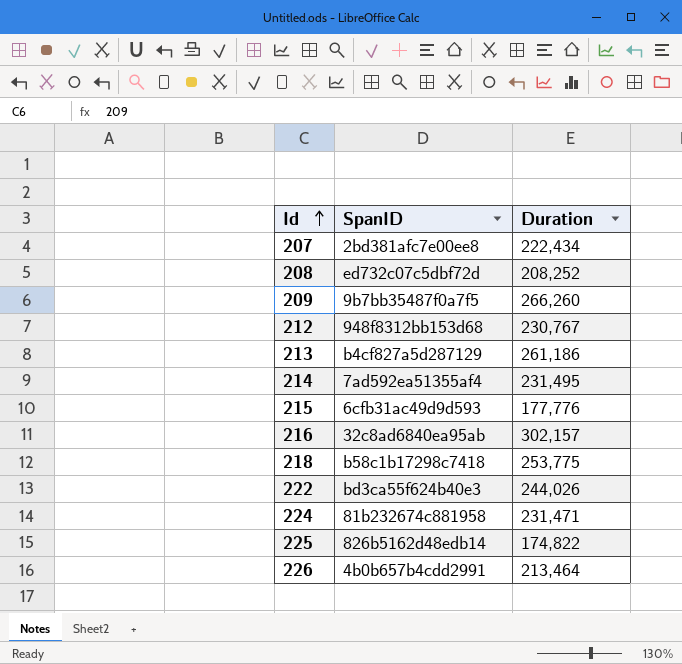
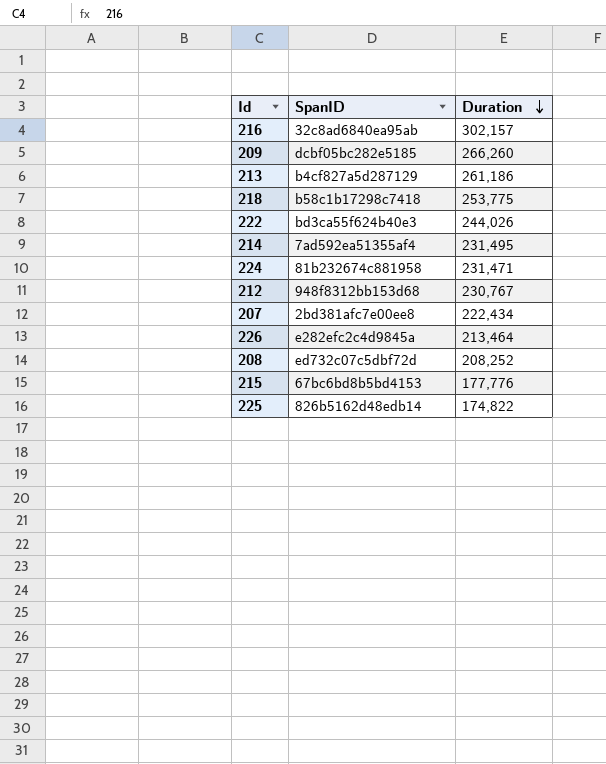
row order: Id ascending -> Duration descending
209 | SpanID: 9b7bb35487f0a7f5 -> dcbf05bc282e5185
226 | SpanID: 4b0b657b4cdd2991 -> e282efc2c4d9845a
215 | SpanID: 6cfb31ac49d9d593 -> 67bc6bd8b5bd4153

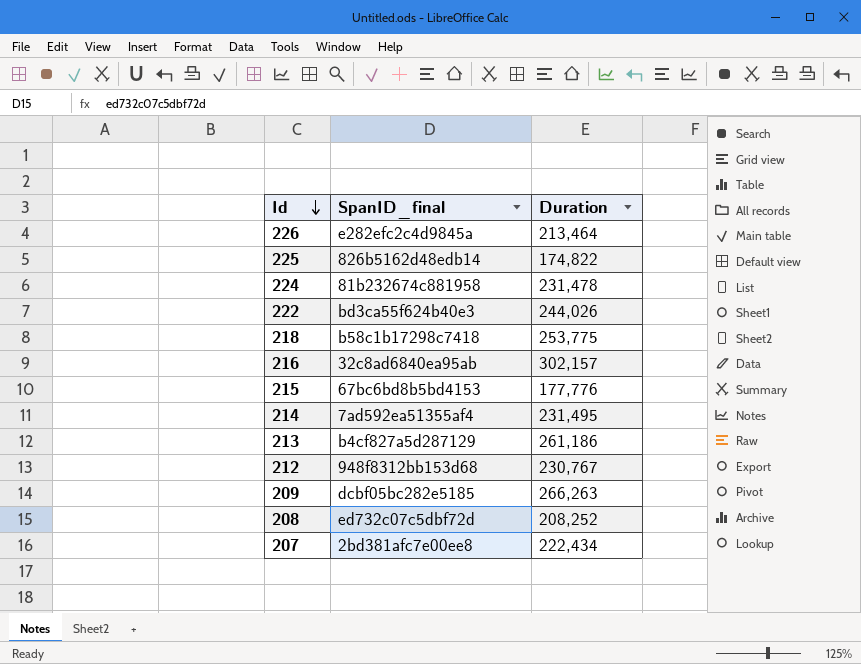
row order: Duration descending -> Id descending
column name: SpanID -> SpanID_final
224 | Duration: 231,471 -> 231,478
209 | Duration: 266,260 -> 266,263

